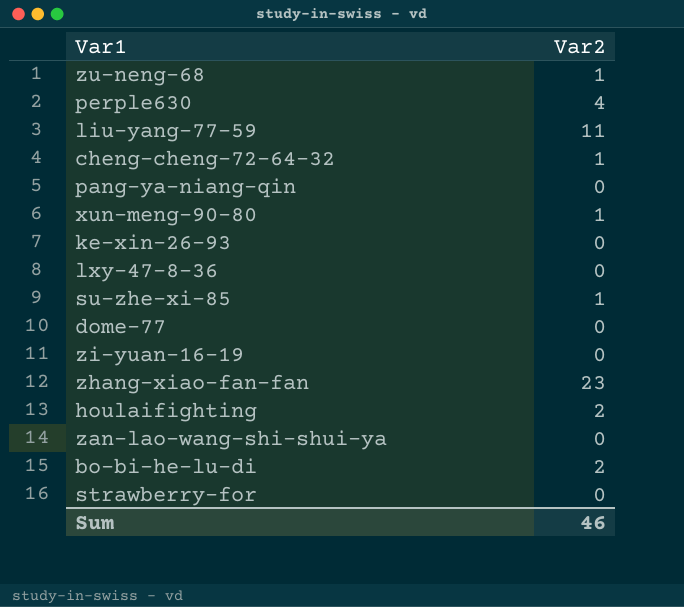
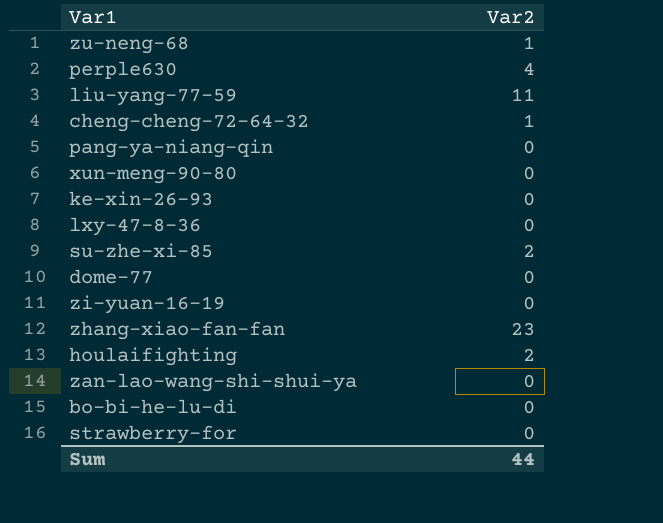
xun-meng-90-80 | Var2: 1 -> 0
su-zhe-xi-85 | Var2: 1 -> 2
bo-bi-he-lu-di | Var2: 2 -> 0
Sum | Var2: 46 -> 44

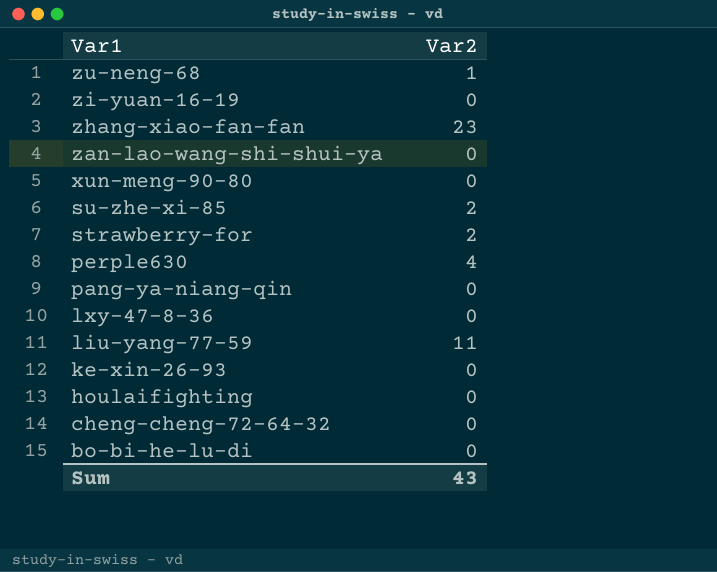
row order: none -> Var1 descending
row dome-77: 0 -> none
strawberry-for | Var2: 0 -> 2
houlaifighting | Var2: 2 -> 0
cheng-cheng-72-64-32 | Var2: 1 -> 0
Sum | Var2: 44 -> 43

